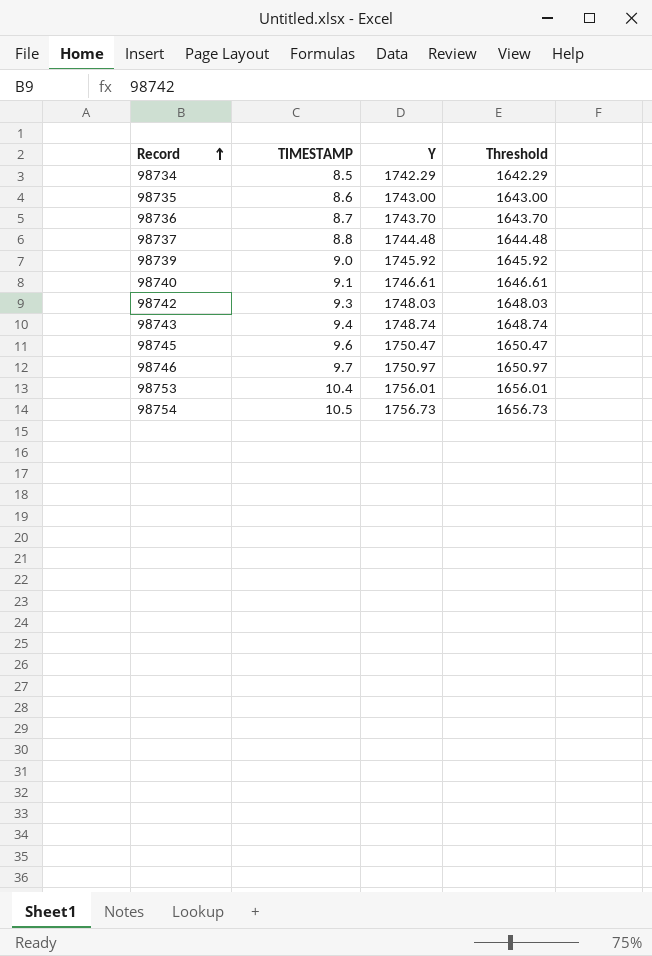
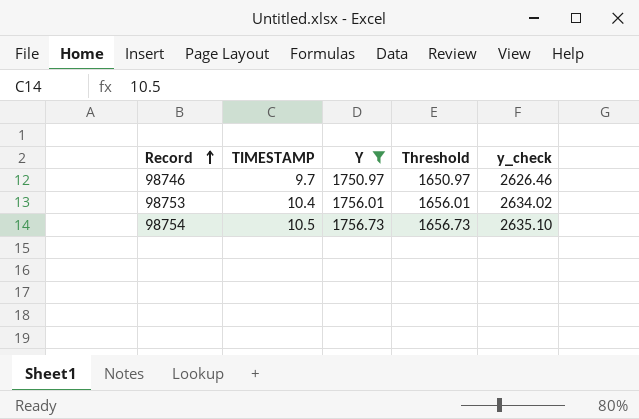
filter: none -> Y >= 1750.97
column y_check | formula: none -> [Y] * 1.5

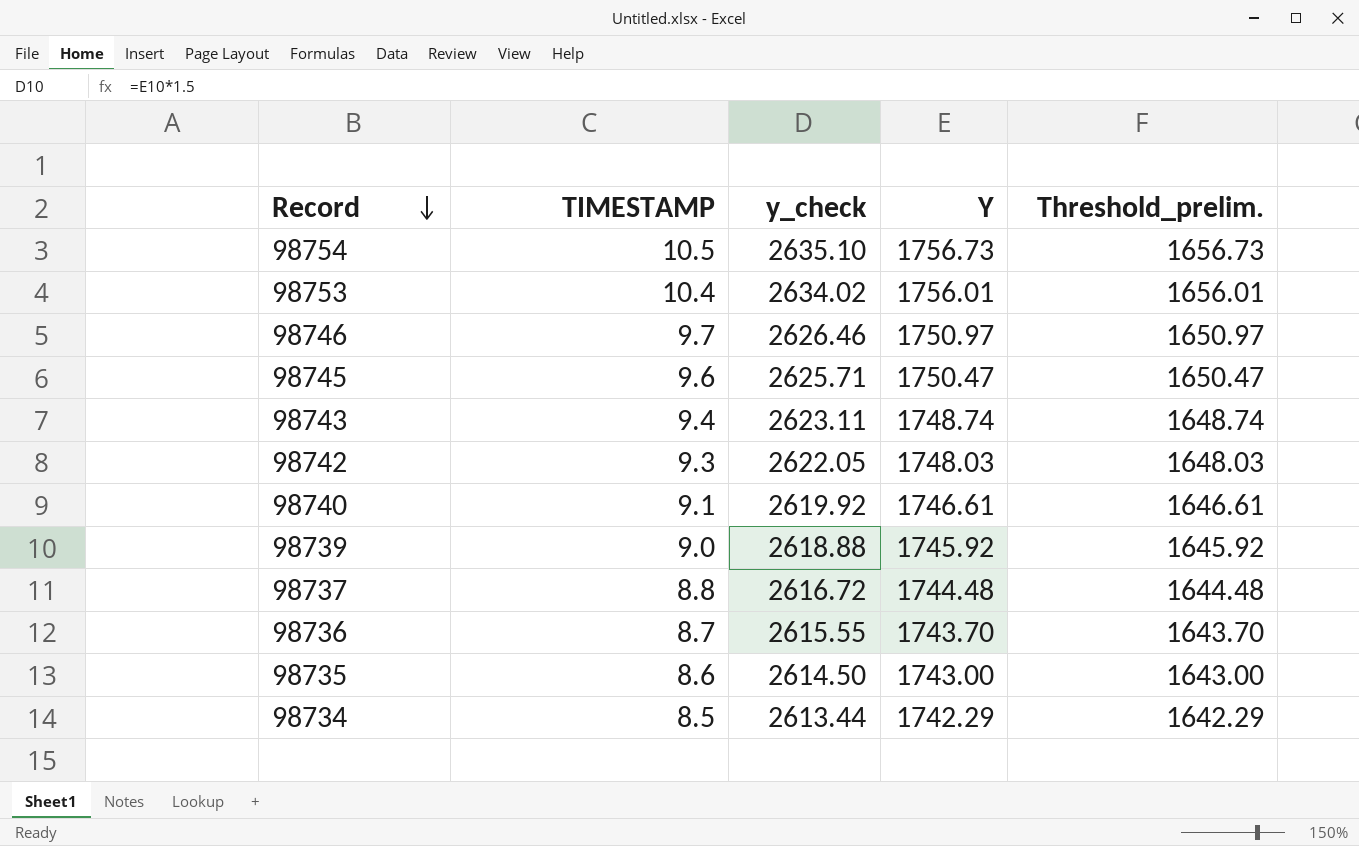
filter: Y >= 1750.97 -> none
row order: Record ascending -> Record descending
column y_check | position: 5 -> 3
column name: Threshold -> Threshold_prelim.

